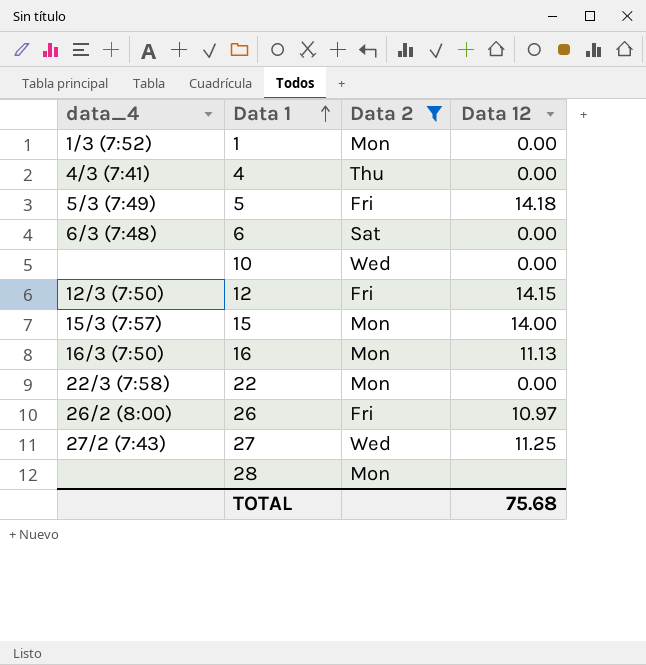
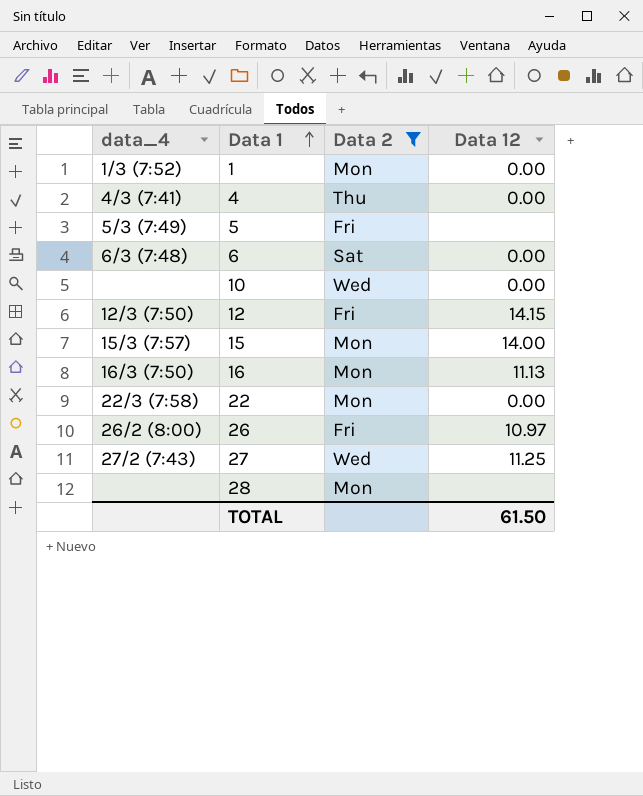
5 | Data 12: 14.18 -> none
TOTAL | Data 12: 75.68 -> 61.50

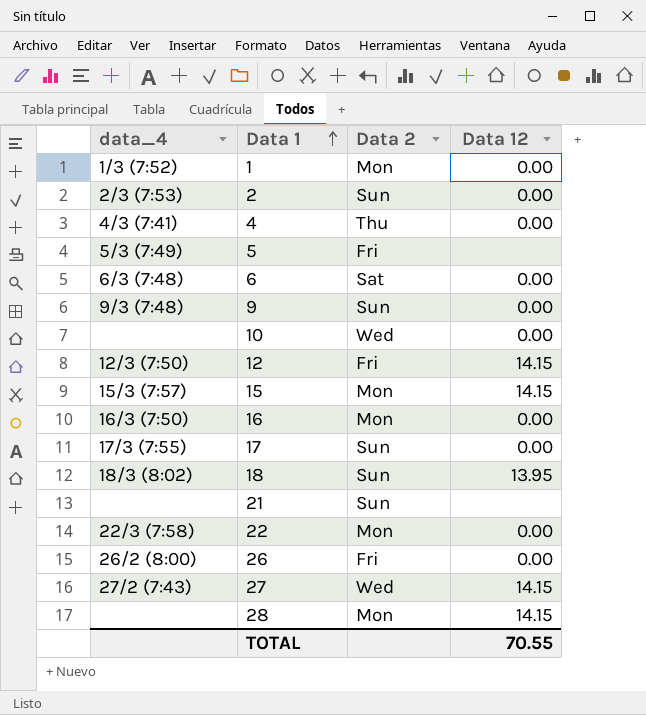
filter: Data 2 != Sun -> none
15 | Data 12: 14.00 -> 14.15
16 | Data 12: 11.13 -> 0.00
26 | Data 12: 10.97 -> 0.00
27 | Data 12: 11.25 -> 14.15
28 | Data 12: none -> 14.15
TOTAL | Data 12: 61.50 -> 70.55

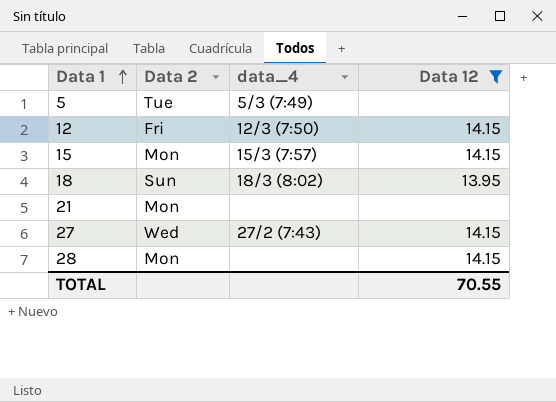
filter: none -> Data 12 != 0.00
column data_4 | position: 1 -> 3
5 | Data 2: Fri -> Tue
21 | Data 2: Sun -> Mon

